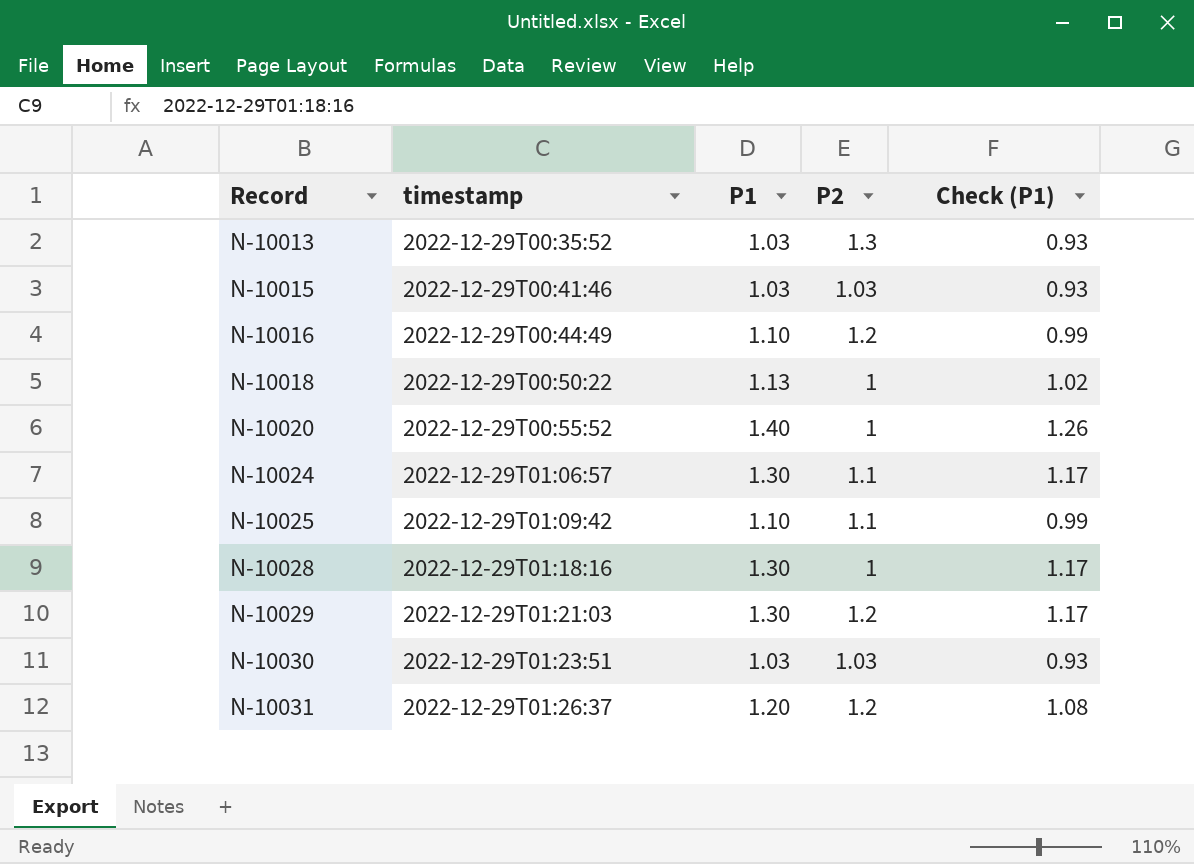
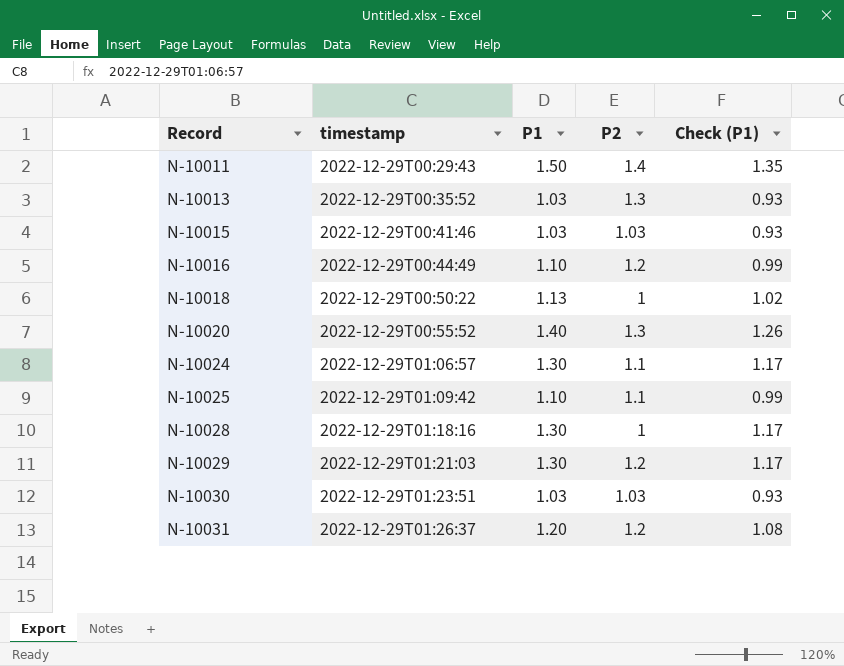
row N-10011: none -> 2022-12-29T00:29:43 | 1.50 | 1.4 | 1.35
N-10020 | P2: 1 -> 1.3

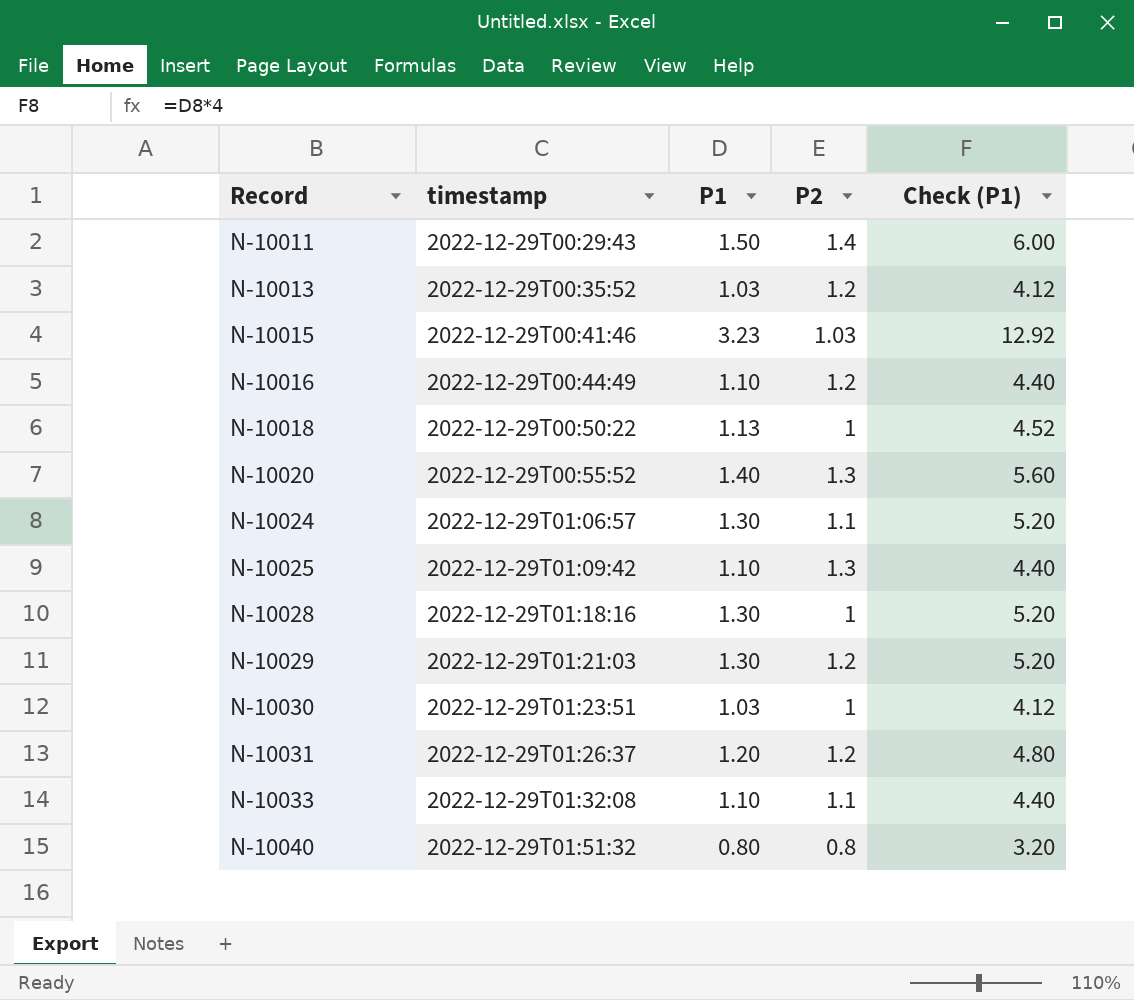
column Check (P1) | formula: [P1] * 0.9 -> [P1] * 4
N-10013 | P2: 1.3 -> 1.2
N-10015 | P1: 1.03 -> 3.23
N-10025 | P2: 1.1 -> 1.3
N-10030 | P2: 1.03 -> 1
row N-10033: none -> 2022-12-29T01:32:08 | 1.10 | 1.1 | 4.40
row N-10040: none -> 2022-12-29T01:51:32 | 0.80 | 0.8 | 3.20

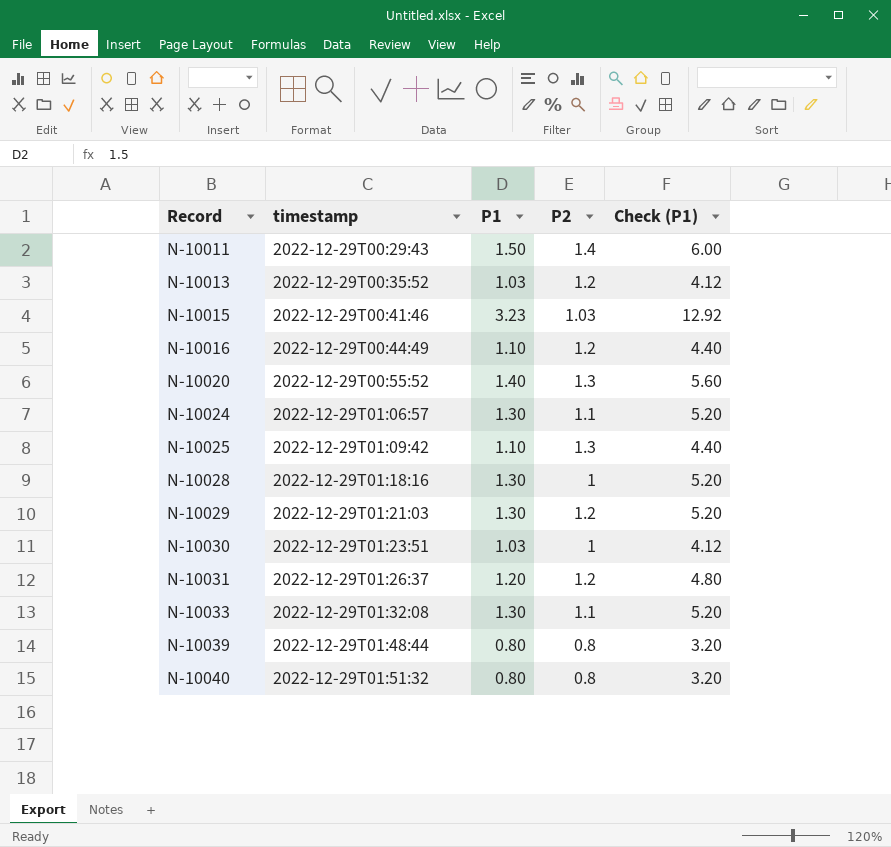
row N-10018: 2022-12-29T00:50:22 | 1.13 | 1 | 4.52 -> none
N-10033 | P1: 1.10 -> 1.30
N-10033 | Check (P1): 4.40 -> 5.20
row N-10039: none -> 2022-12-29T01:48:44 | 0.80 | 0.8 | 3.20

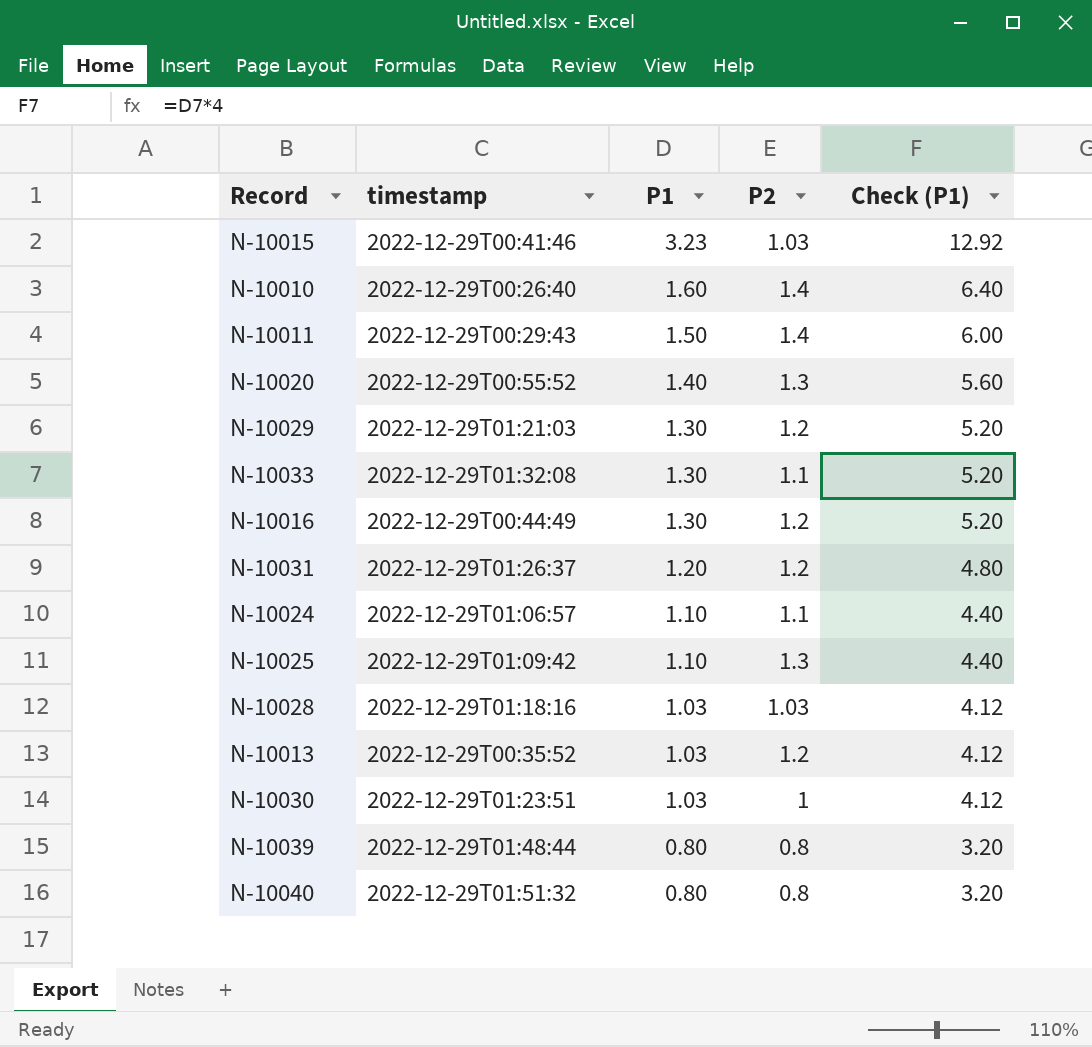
row order: Record ascending -> P1 descending
row N-10010: none -> 2022-12-29T00:26:40 | 1.60 | 1.4 | 6.40
N-10016 | P1: 1.10 -> 1.30
N-10016 | Check (P1): 4.40 -> 5.20
N-10024 | P1: 1.30 -> 1.10
N-10024 | Check (P1): 5.20 -> 4.40
N-10028 | P1: 1.30 -> 1.03
N-10028 | P2: 1 -> 1.03
N-10028 | Check (P1): 5.20 -> 4.12

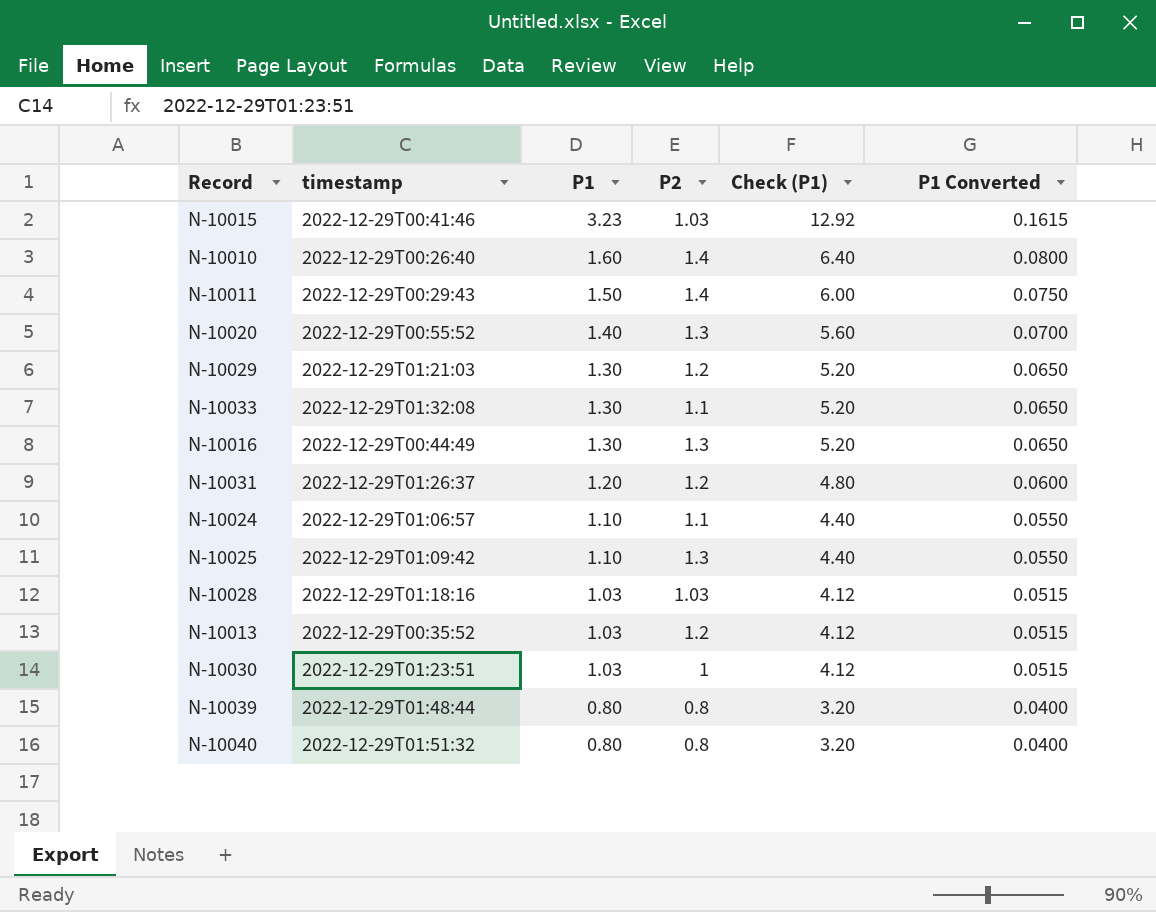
column P1 Converted | formula: none -> [P1] * 0.05
N-10016 | P2: 1.2 -> 1.3

